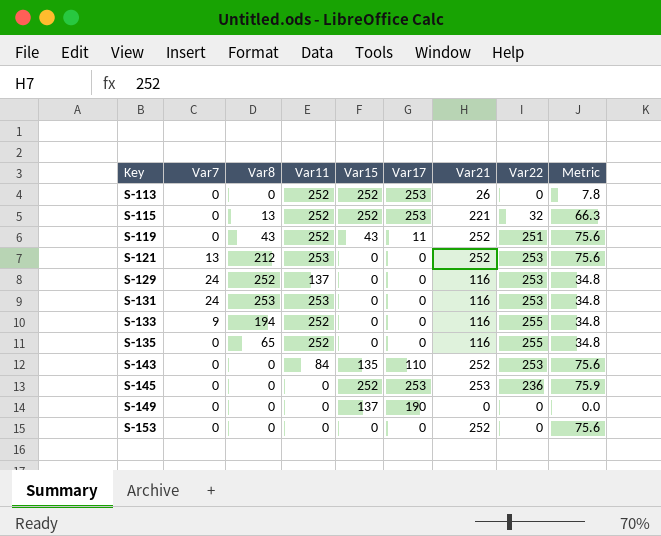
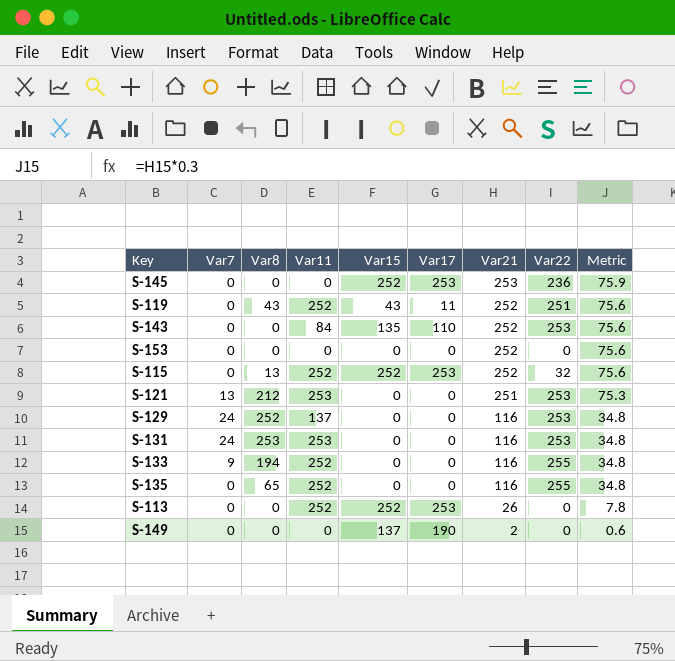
row order: Key ascending -> Var21 descending
S-115 | Var21: 221 -> 252
S-115 | Metric: 66.3 -> 75.6
S-121 | Var21: 252 -> 251
S-121 | Metric: 75.6 -> 75.3
S-149 | Var21: 0 -> 2
S-149 | Metric: 0.0 -> 0.6

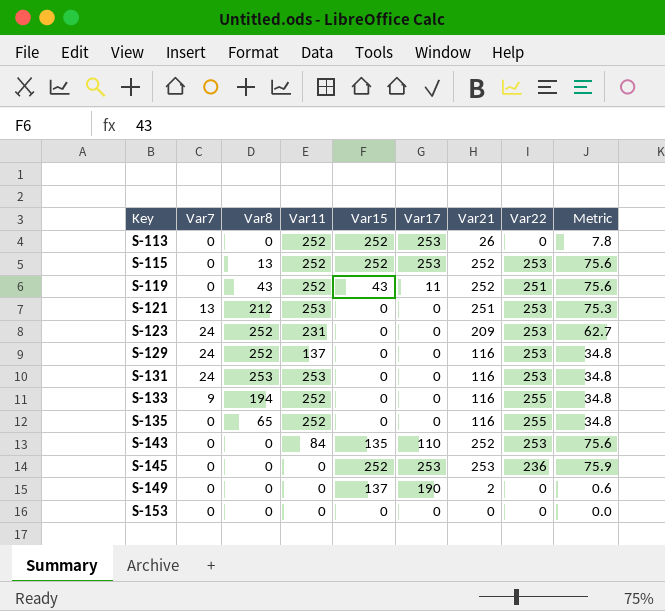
row order: Var21 descending -> Key ascending
S-115 | Var22: 32 -> 253
row S-123: none -> 24 | 252 | 231 | 0 | 0 | 209 | 253 | 62.7
S-153 | Var21: 252 -> 0
S-153 | Metric: 75.6 -> 0.0

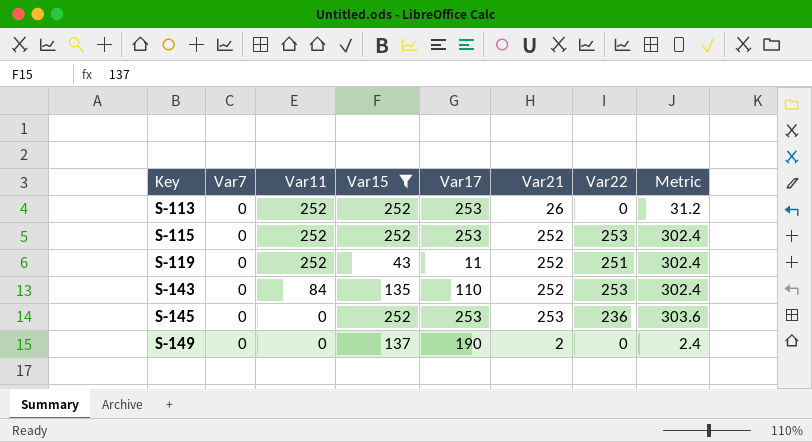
filter: none -> Var15 != 0
column Var8 | position: 3 -> none
column Metric | formula: [Var21] * 0.3 -> [Var21] * 1.2

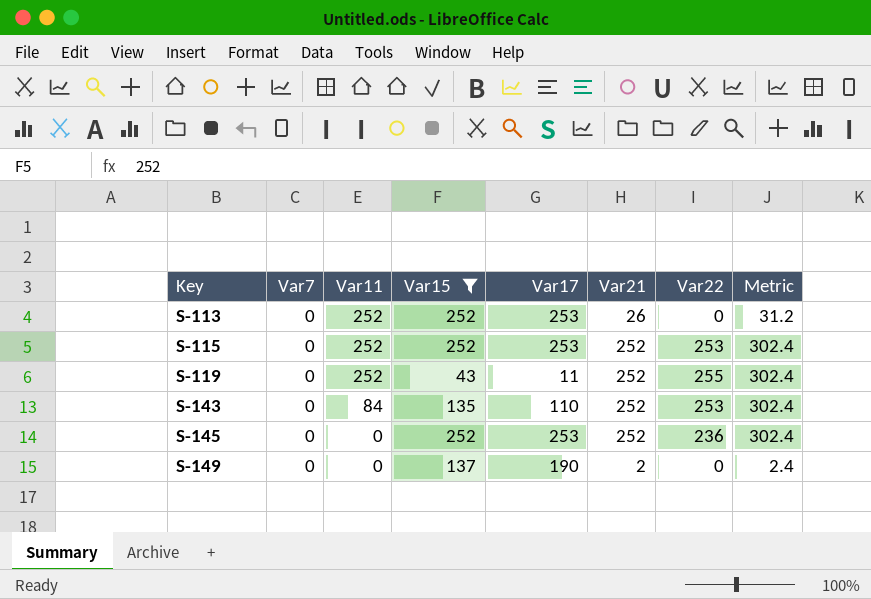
S-119 | Var22: 251 -> 255
S-145 | Var21: 253 -> 252
S-145 | Metric: 303.6 -> 302.4

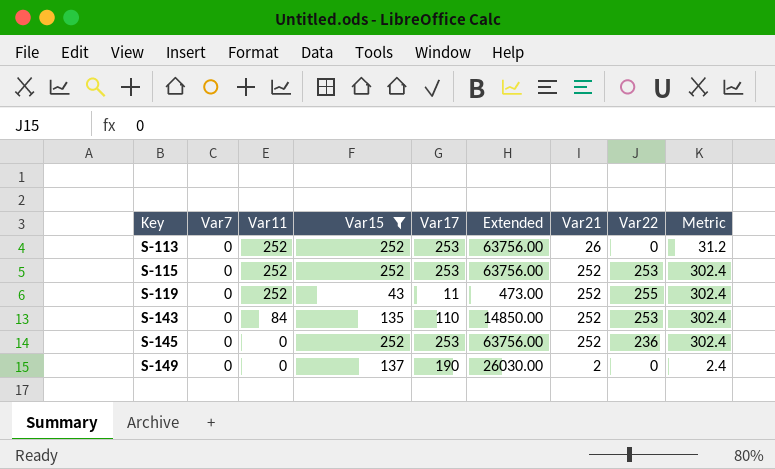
column Extended | formula: none -> [Var15] * [Var17]

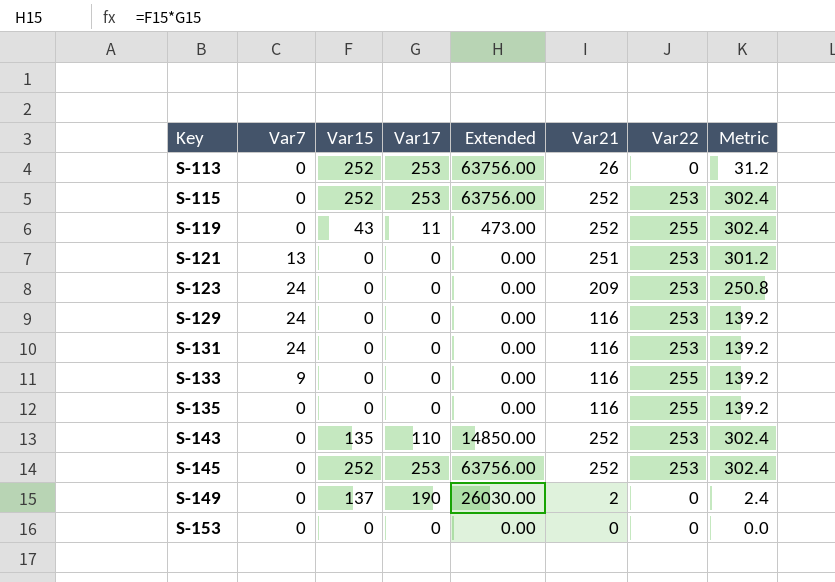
filter: Var15 != 0 -> none
column Var11 | position: 3 -> none
S-145 | Var22: 236 -> 253

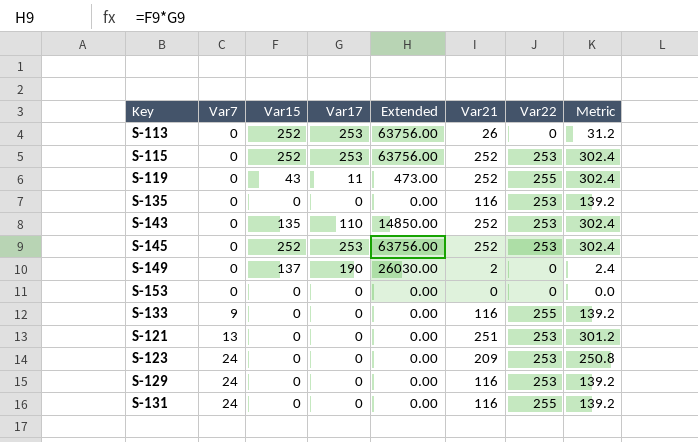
row order: Key ascending -> Var7 ascending
S-135 | Var22: 255 -> 253
S-131 | Var22: 253 -> 255

